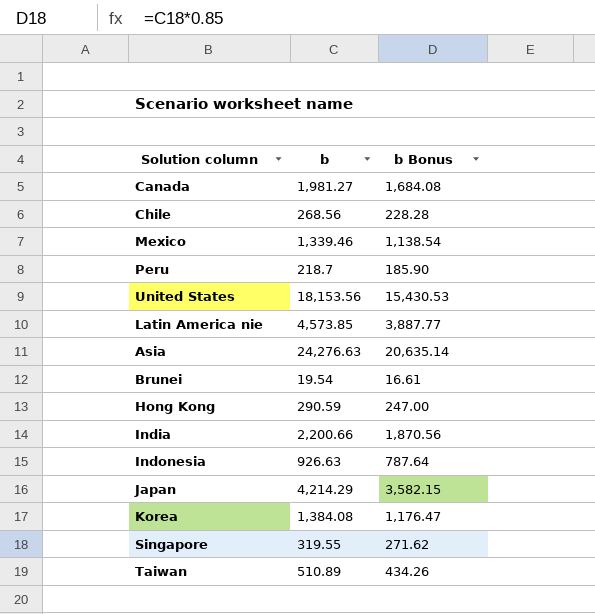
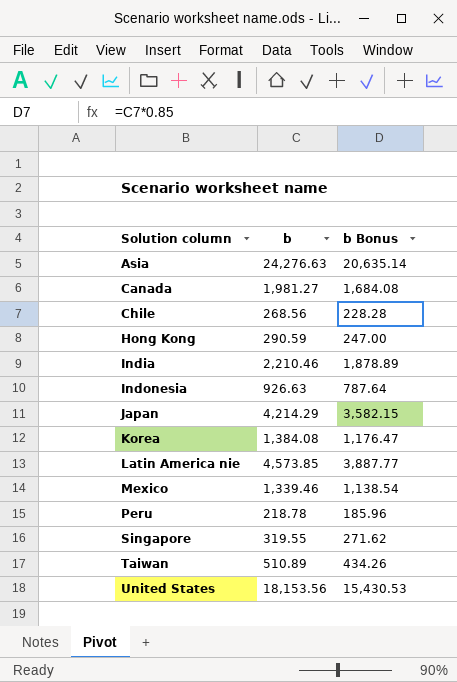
row order: none -> Solution column ascending
row Brunei: 19.54 | 16.61 -> none
India | b: 2,200.66 -> 2,210.46
India | b Bonus: 1,870.56 -> 1,878.89
Peru | b: 218.7 -> 218.78
Peru | b Bonus: 185.90 -> 185.96

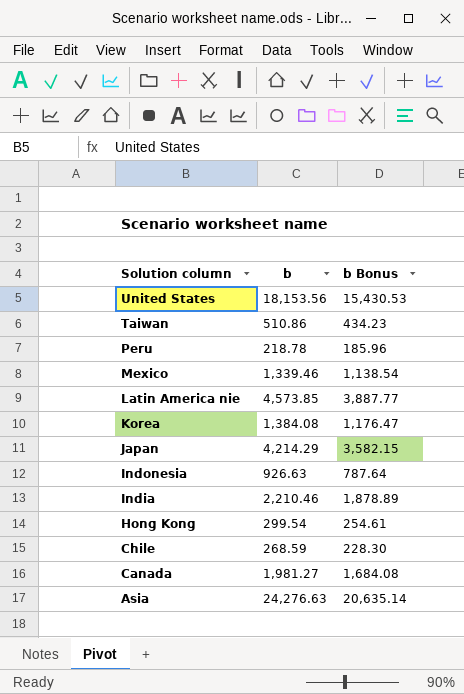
row order: Solution column ascending -> Solution column descending
row Singapore: 319.55 | 271.62 -> none
Taiwan | b: 510.89 -> 510.86
Taiwan | b Bonus: 434.26 -> 434.23
Hong Kong | b: 290.59 -> 299.54
Hong Kong | b Bonus: 247.00 -> 254.61
Chile | b: 268.56 -> 268.59
Chile | b Bonus: 228.28 -> 228.30

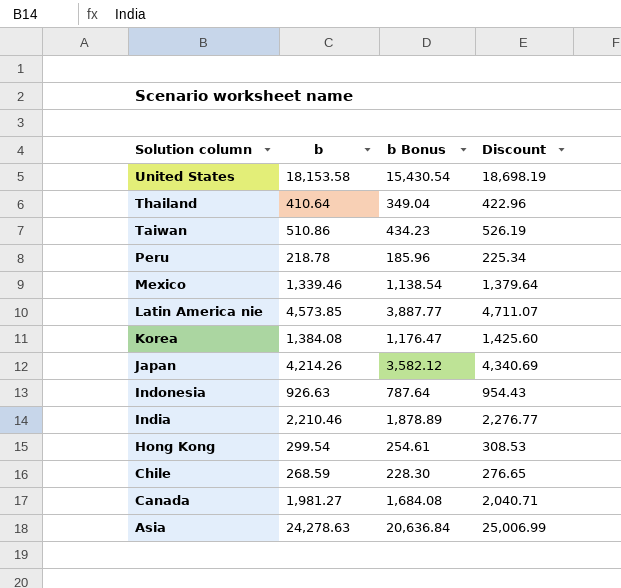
column Discount | formula: none -> [b] * 1.03
United States | b: 18,153.56 -> 18,153.58
United States | b Bonus: 15,430.53 -> 15,430.54
row Thailand: none -> 410.64 | 349.04 | 422.96
Japan | b: 4,214.29 -> 4,214.26
Japan | b Bonus: 3,582.15 -> 3,582.12
Asia | b: 24,276.63 -> 24,278.63
Asia | b Bonus: 20,635.14 -> 20,636.84

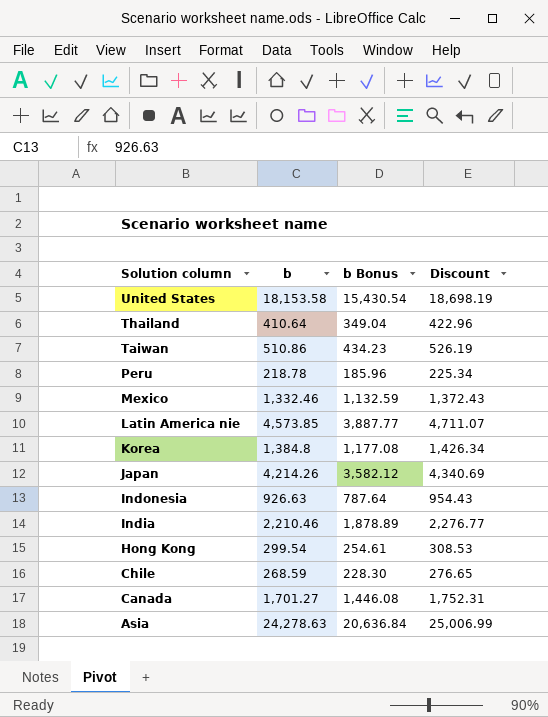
Mexico | b: 1,339.46 -> 1,332.46
Mexico | b Bonus: 1,138.54 -> 1,132.59
Mexico | Discount: 1,379.64 -> 1,372.43
Korea | b: 1,384.08 -> 1,384.8
Korea | b Bonus: 1,176.47 -> 1,177.08
Korea | Discount: 1,425.60 -> 1,426.34
Canada | b: 1,981.27 -> 1,701.27
Canada | b Bonus: 1,684.08 -> 1,446.08
Canada | Discount: 2,040.71 -> 1,752.31

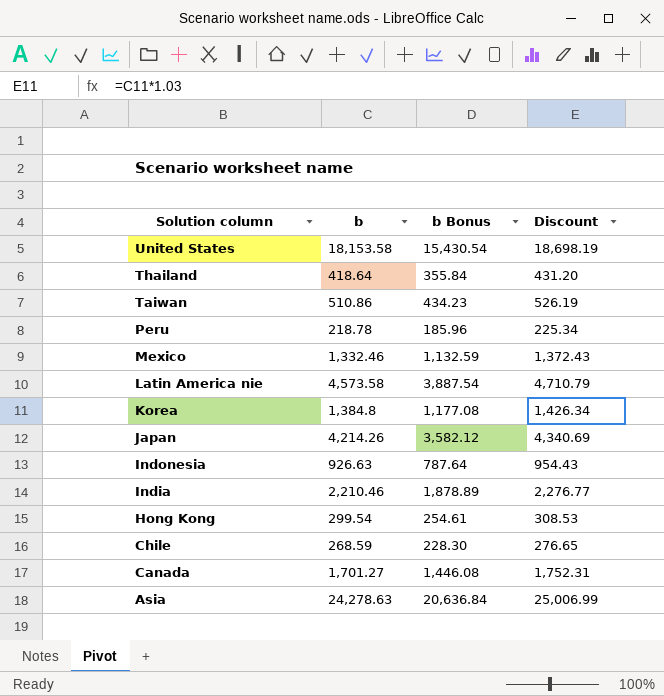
Thailand | b: 410.64 -> 418.64
Thailand | b Bonus: 349.04 -> 355.84
Thailand | Discount: 422.96 -> 431.20
Latin America nie | b: 4,573.85 -> 4,573.58
Latin America nie | b Bonus: 3,887.77 -> 3,887.54
Latin America nie | Discount: 4,711.07 -> 4,710.79

